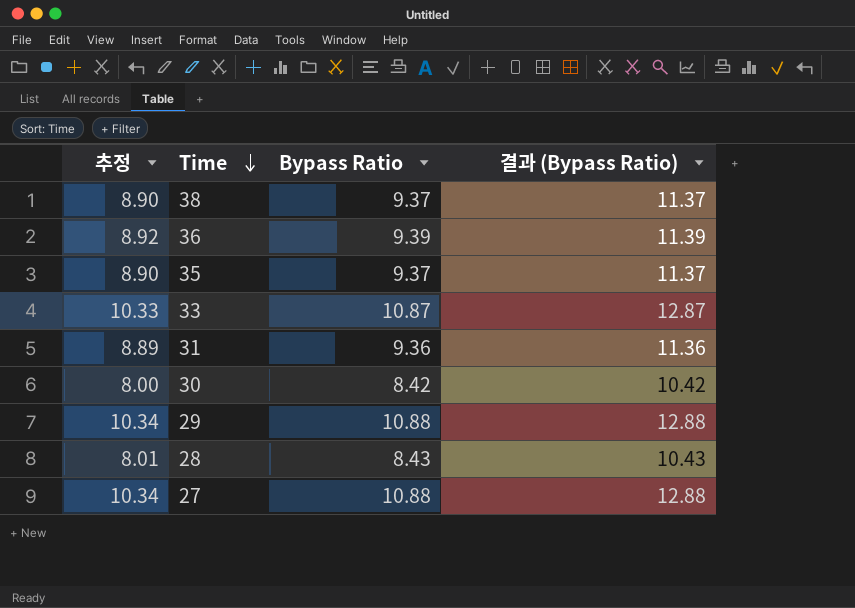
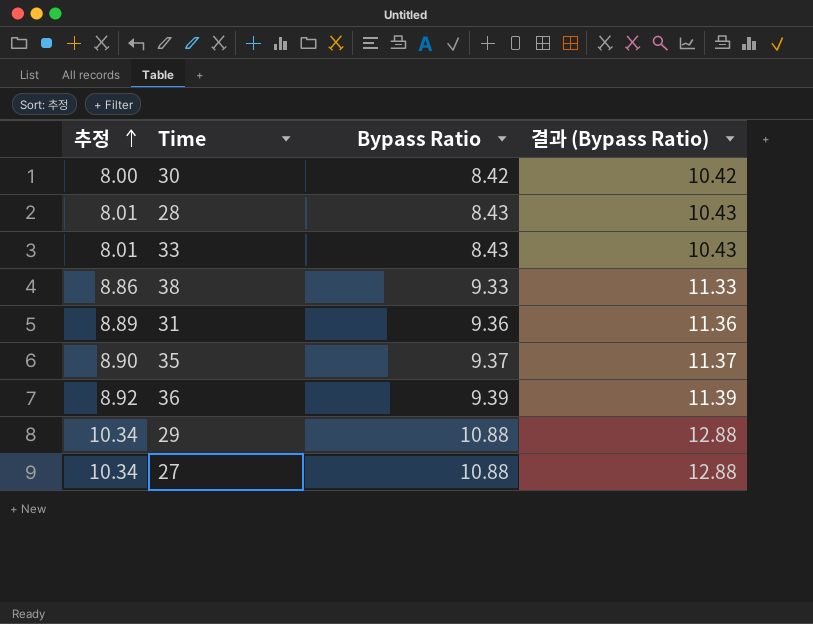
row order: Time descending -> 추정 ascending
33 | 추정: 10.33 -> 8.01
33 | Bypass Ratio: 10.87 -> 8.43
33 | 결과 (Bypass Ratio): 12.87 -> 10.43
38 | 추정: 8.90 -> 8.86
38 | Bypass Ratio: 9.37 -> 9.33
38 | 결과 (Bypass Ratio): 11.37 -> 11.33

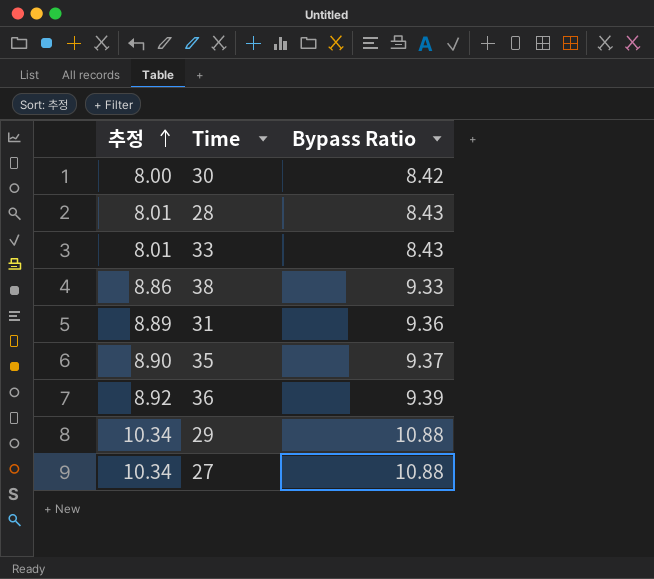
column 결과 (Bypass Ratio) | formula: [Bypass Ratio] + 2 -> none

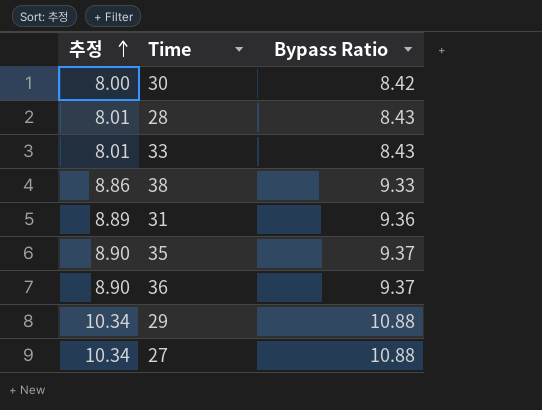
36 | 추정: 8.92 -> 8.90
36 | Bypass Ratio: 9.39 -> 9.37

